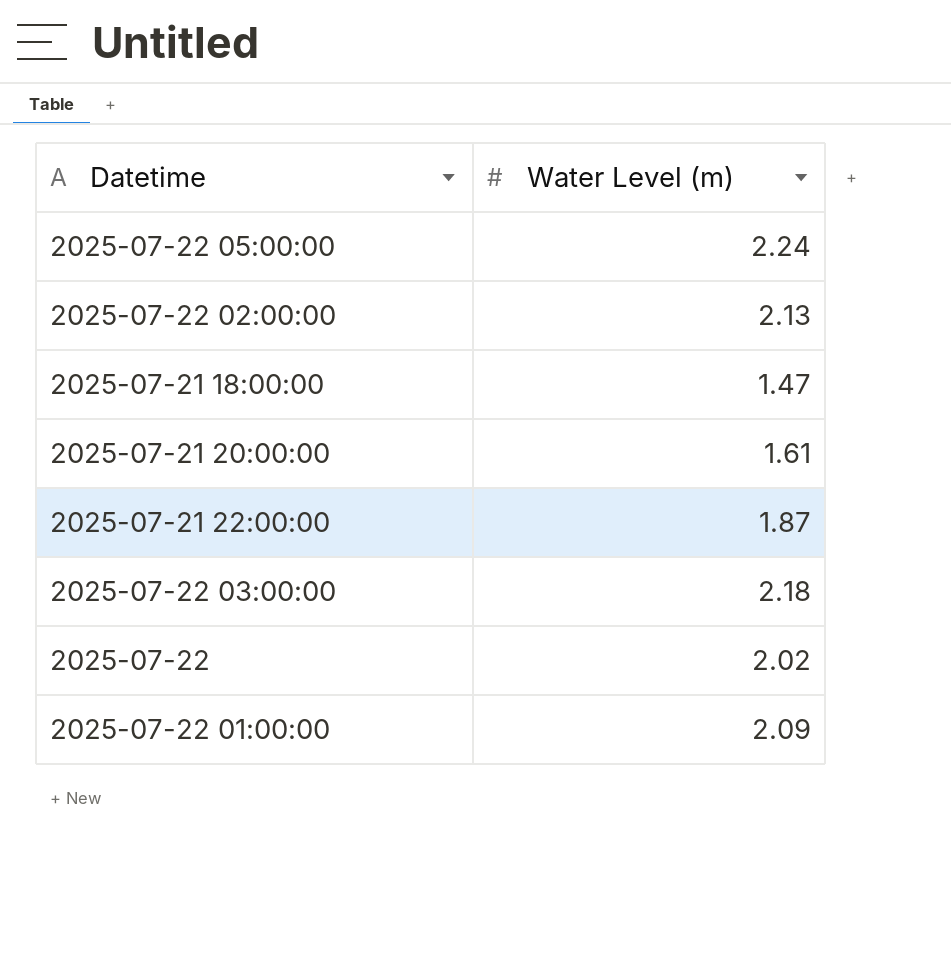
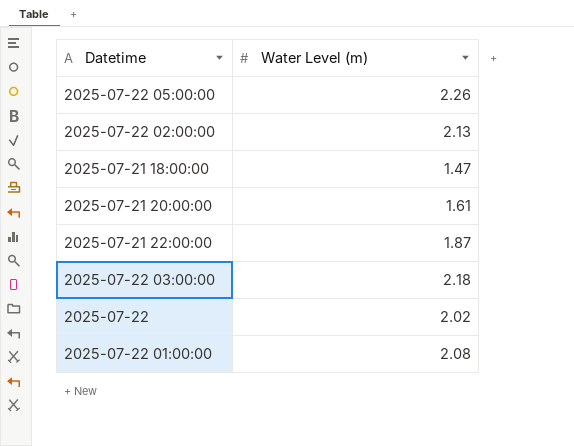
2025-07-22 05:00:00 | Water Level (m): 2.24 -> 2.26
2025-07-22 01:00:00 | Water Level (m): 2.09 -> 2.08

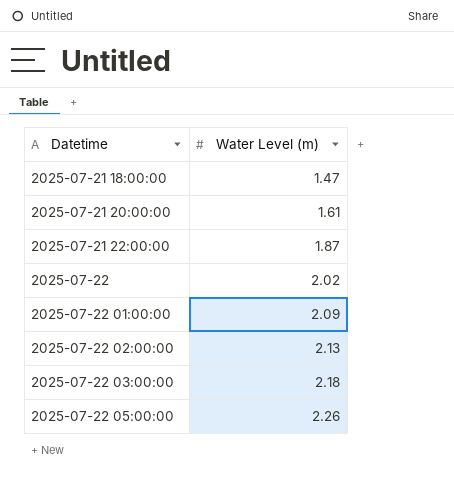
row order: none -> Datetime ascending
2025-07-22 01:00:00 | Water Level (m): 2.08 -> 2.09

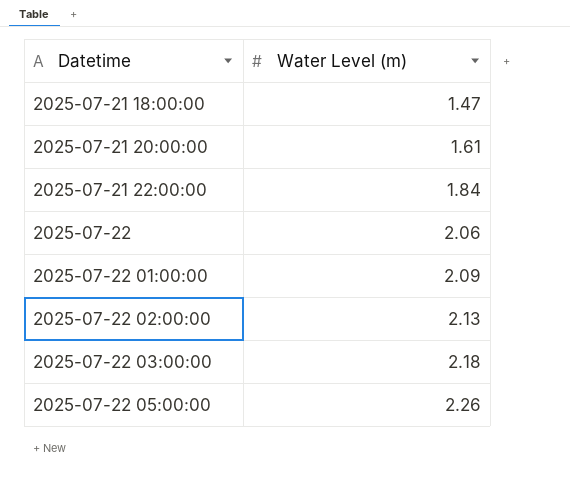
2025-07-21 22:00:00 | Water Level (m): 1.87 -> 1.84
2025-07-22 | Water Level (m): 2.02 -> 2.06

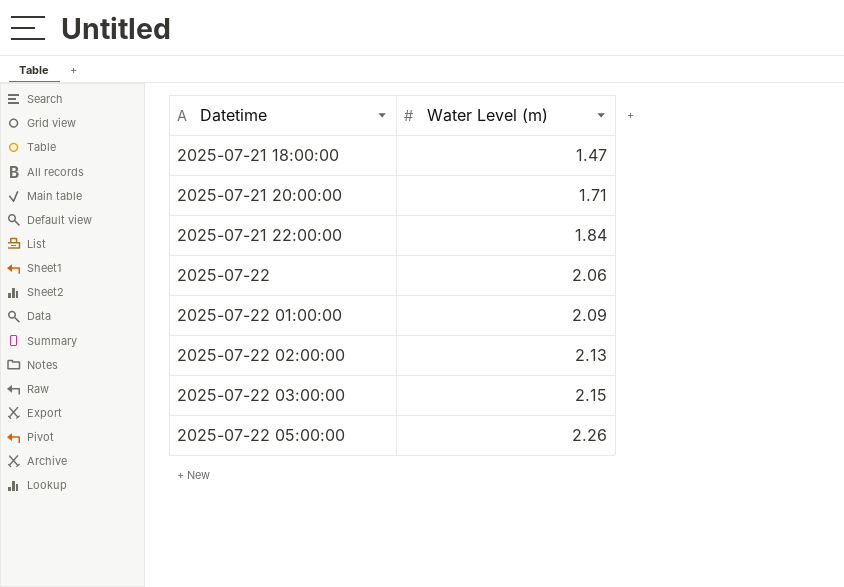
2025-07-21 20:00:00 | Water Level (m): 1.61 -> 1.71
2025-07-22 03:00:00 | Water Level (m): 2.18 -> 2.15

